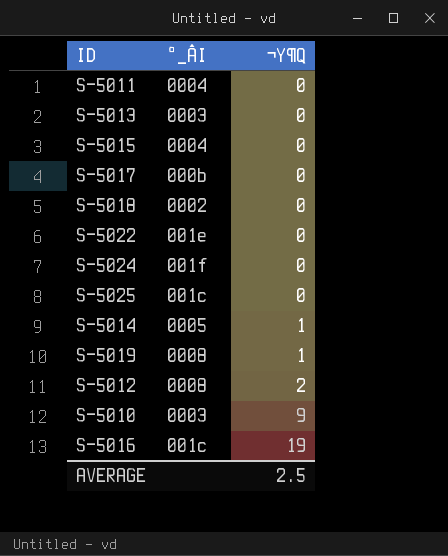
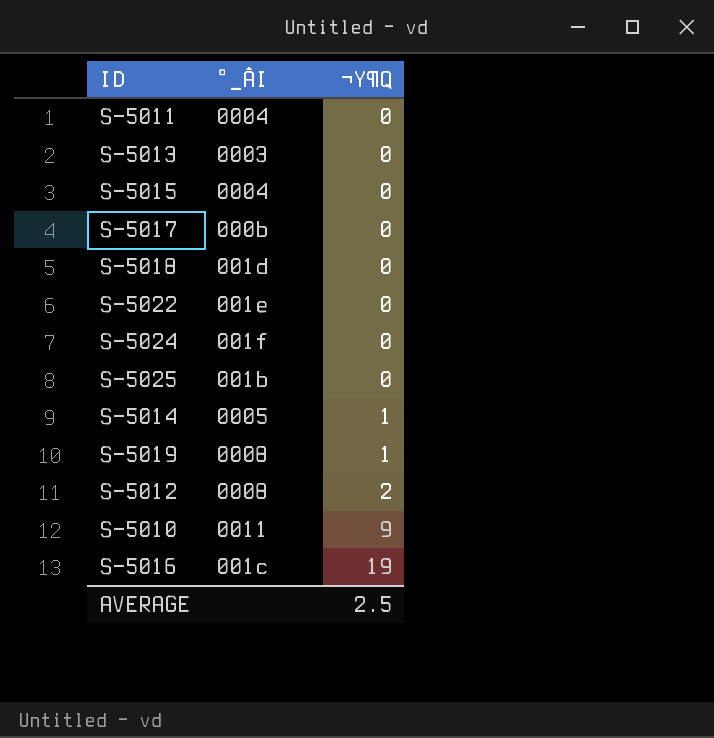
S-5018 | °_ÂI: 0002 -> 001d
S-5025 | °_ÂI: 001c -> 001b
S-5010 | °_ÂI: 0003 -> 0011

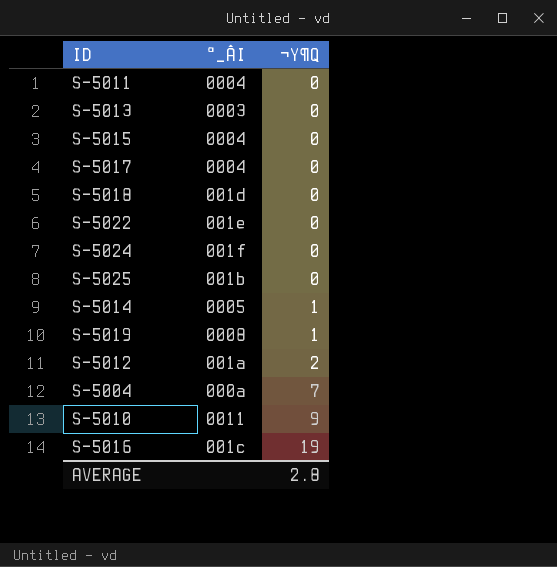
S-5017 | °_ÂI: 000b -> 0004
S-5012 | °_ÂI: 0008 -> 001a
row S-5004: none -> 000a | 7
AVERAGE | ¬Y¶Q: 2.5 -> 2.8

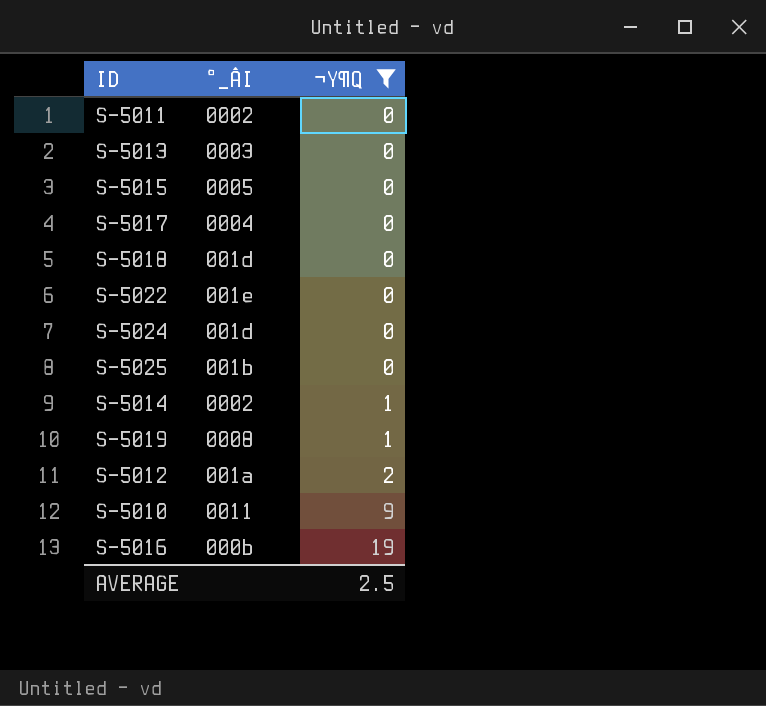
filter: none -> ¬Y¶Q != 7
S-5011 | °_ÂI: 0004 -> 0002
S-5015 | °_ÂI: 0004 -> 0005
S-5024 | °_ÂI: 001f -> 001d
S-5014 | °_ÂI: 0005 -> 0002
S-5016 | °_ÂI: 001c -> 000b
AVERAGE | ¬Y¶Q: 2.8 -> 2.5

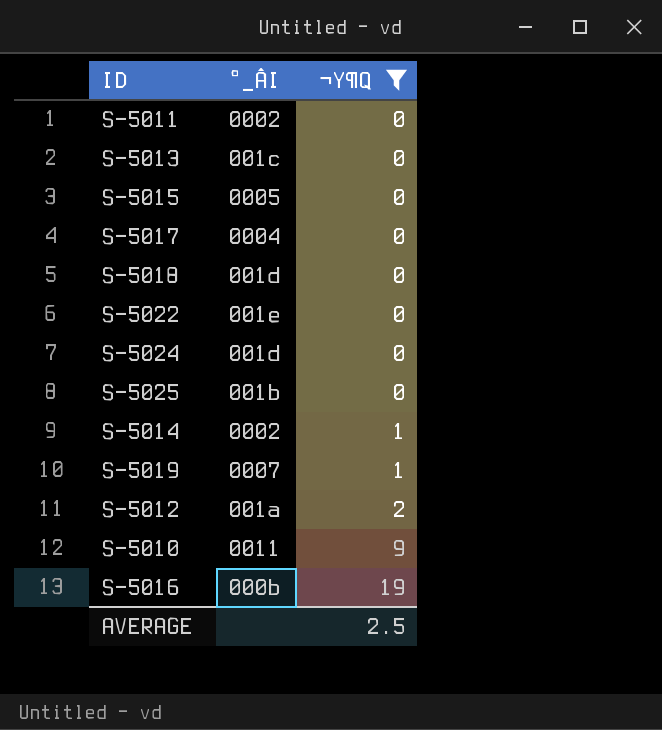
S-5013 | °_ÂI: 0003 -> 001c
S-5019 | °_ÂI: 0008 -> 0007

